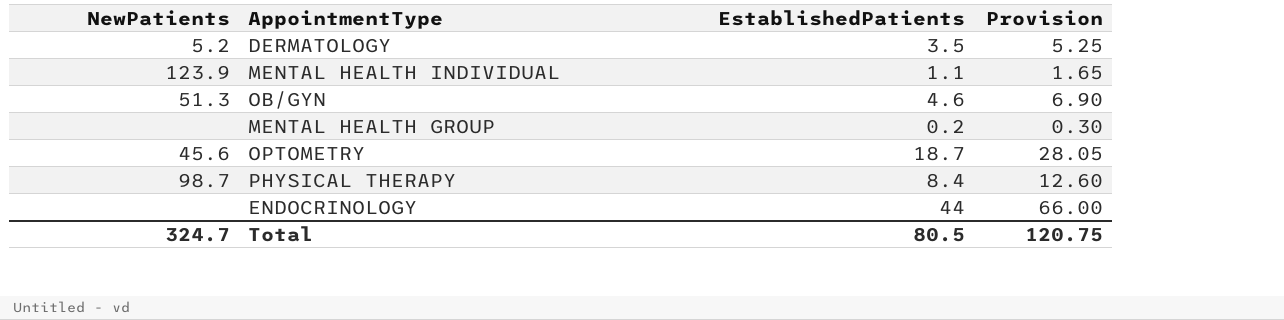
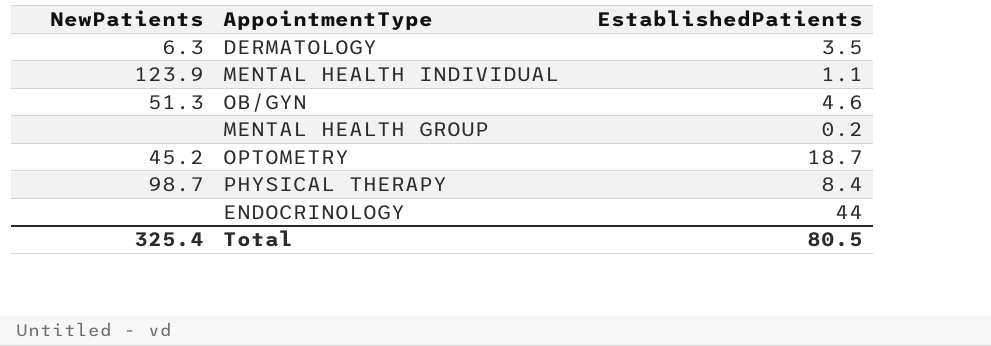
column Provision | formula: [EstablishedPatients] * 1.5 -> none
DERMATOLOGY | NewPatients: 5.2 -> 6.3
OPTOMETRY | NewPatients: 45.6 -> 45.2
Total | NewPatients: 324.7 -> 325.4

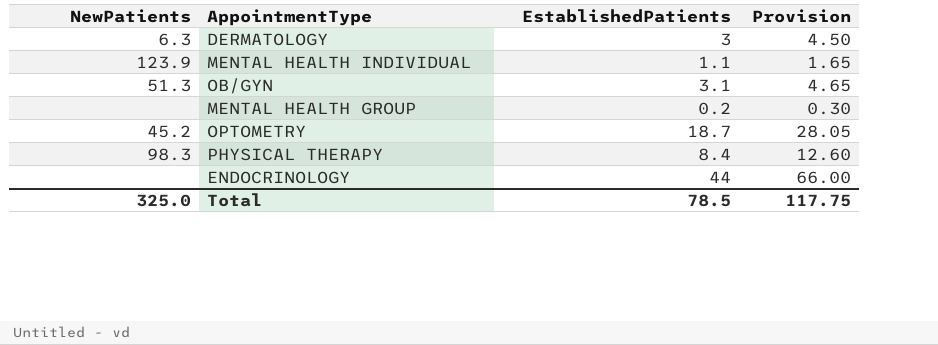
column Provision | formula: none -> [EstablishedPatients] * 1.5
DERMATOLOGY | EstablishedPatients: 3.5 -> 3
OB/GYN | EstablishedPatients: 4.6 -> 3.1
PHYSICAL THERAPY | NewPatients: 98.7 -> 98.3
Total | NewPatients: 325.4 -> 325.0
Total | EstablishedPatients: 80.5 -> 78.5

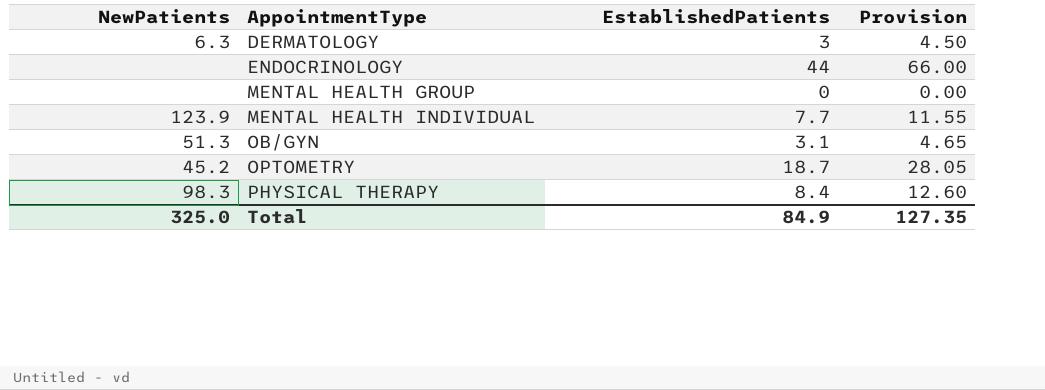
row order: none -> AppointmentType ascending
MENTAL HEALTH GROUP | EstablishedPatients: 0.2 -> 0
MENTAL HEALTH GROUP | Provision: 0.30 -> 0.00
MENTAL HEALTH INDIVIDUAL | EstablishedPatients: 1.1 -> 7.7
MENTAL HEALTH INDIVIDUAL | Provision: 1.65 -> 11.55
Total | EstablishedPatients: 78.5 -> 84.9
Total | Provision: 117.75 -> 127.35

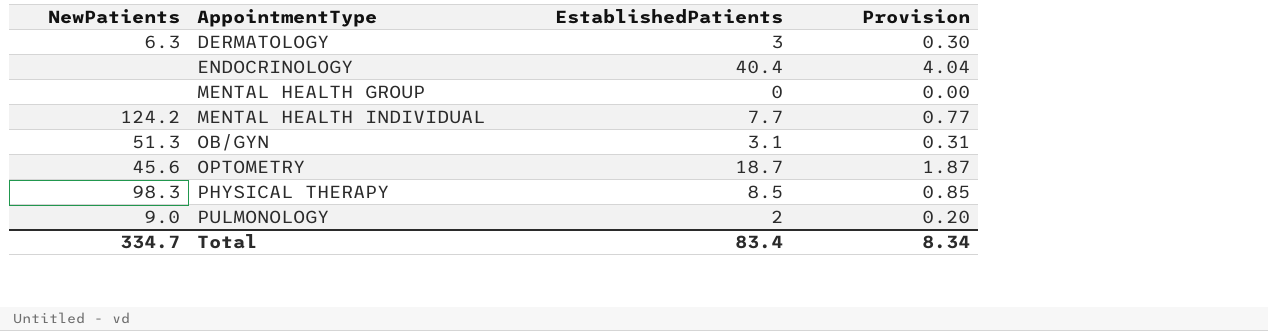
column Provision | formula: [EstablishedPatients] * 1.5 -> [EstablishedPatients] * 0.1
ENDOCRINOLOGY | EstablishedPatients: 44 -> 40.4
MENTAL HEALTH INDIVIDUAL | NewPatients: 123.9 -> 124.2
OPTOMETRY | NewPatients: 45.2 -> 45.6
PHYSICAL THERAPY | EstablishedPatients: 8.4 -> 8.5
row PULMONOLOGY: none -> 9.0 | 2 | 0.20
Total | NewPatients: 325.0 -> 334.7
Total | EstablishedPatients: 84.9 -> 83.4
Total | Provision: 127.35 -> 8.34

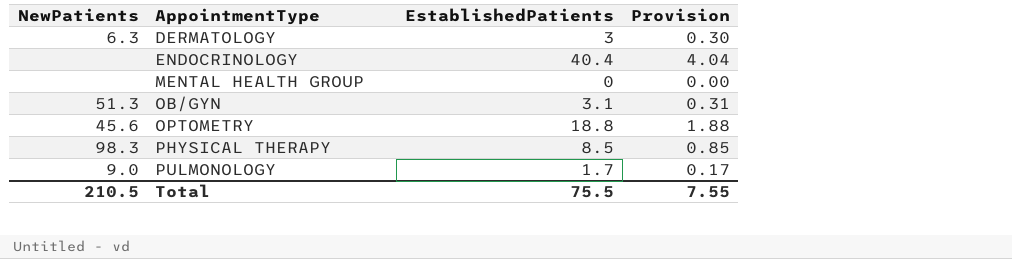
row MENTAL HEALTH INDIVIDUAL: 124.2 | 7.7 | 0.77 -> none
OPTOMETRY | EstablishedPatients: 18.7 -> 18.8
OPTOMETRY | Provision: 1.87 -> 1.88
PULMONOLOGY | EstablishedPatients: 2 -> 1.7
PULMONOLOGY | Provision: 0.20 -> 0.17
Total | NewPatients: 334.7 -> 210.5
Total | EstablishedPatients: 83.4 -> 75.5
Total | Provision: 8.34 -> 7.55

